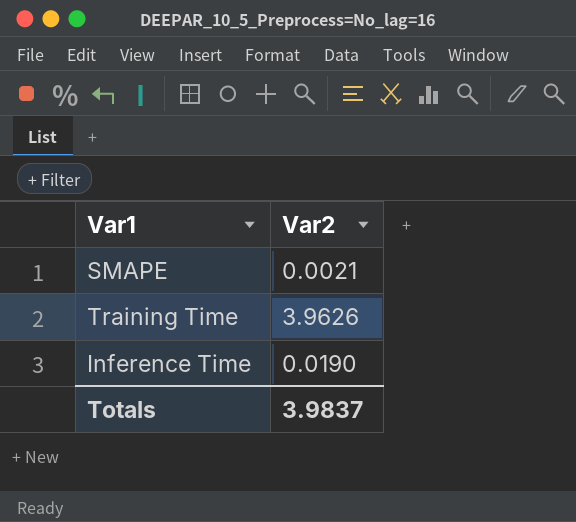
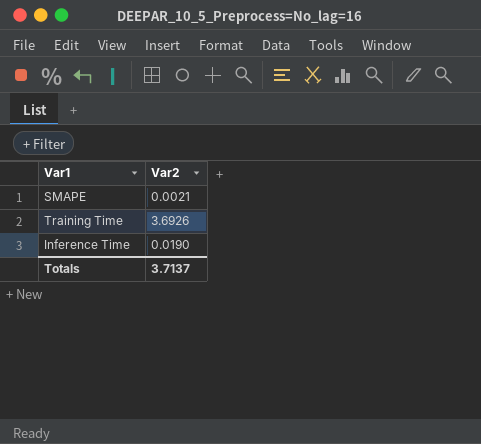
Training Time | Var2: 3.9626 -> 3.6926
Totals | Var2: 3.9837 -> 3.7137

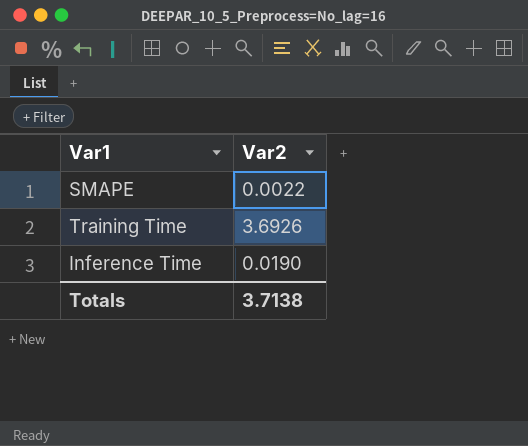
SMAPE | Var2: 0.0021 -> 0.0022
Totals | Var2: 3.7137 -> 3.7138

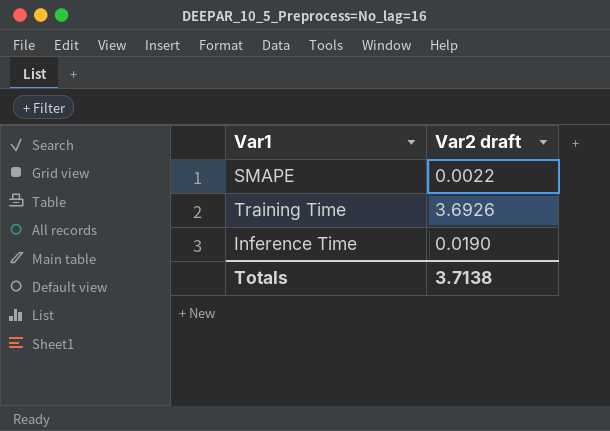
column name: Var2 -> Var2 draft

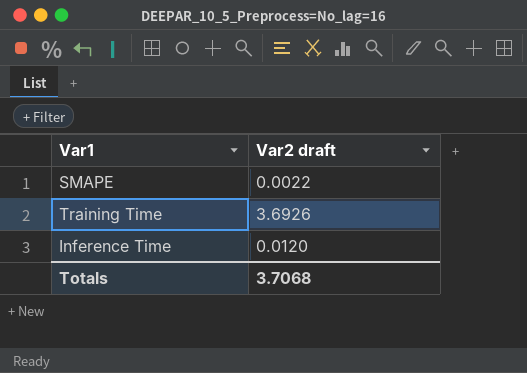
Inference Time | Var2 draft: 0.0190 -> 0.0120
Totals | Var2 draft: 3.7138 -> 3.7068

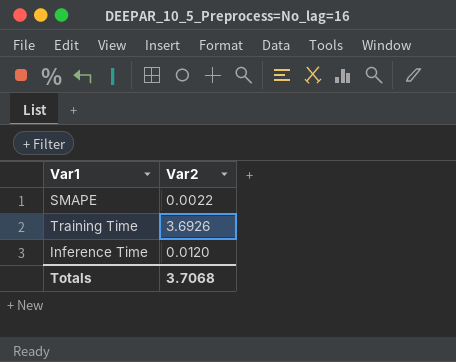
column name: Var2 draft -> Var2

